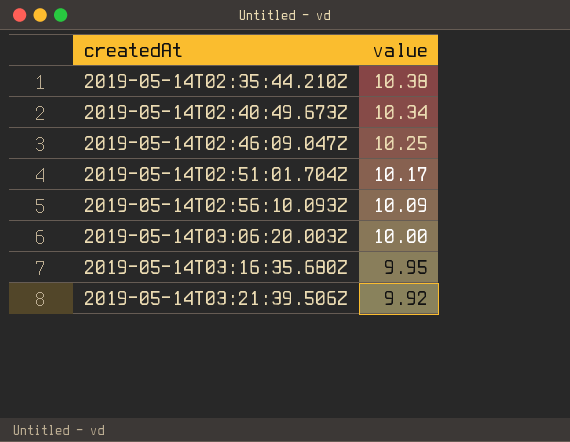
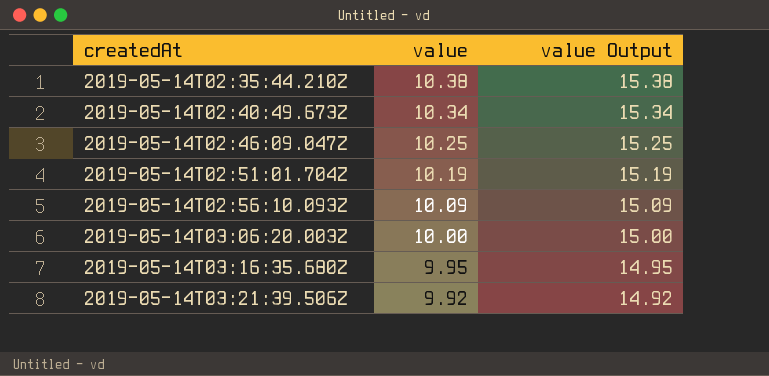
column value Output | formula: none -> [value] + 5
2019-05-14T02:51:01.704Z | value: 10.17 -> 10.19

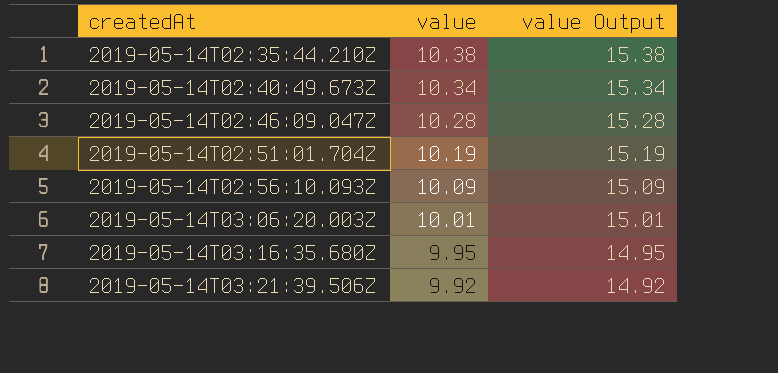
2019-05-14T02:46:09.047Z | value: 10.25 -> 10.28
2019-05-14T02:46:09.047Z | value Output: 15.25 -> 15.28
2019-05-14T03:06:20.003Z | value: 10.00 -> 10.01
2019-05-14T03:06:20.003Z | value Output: 15.00 -> 15.01

